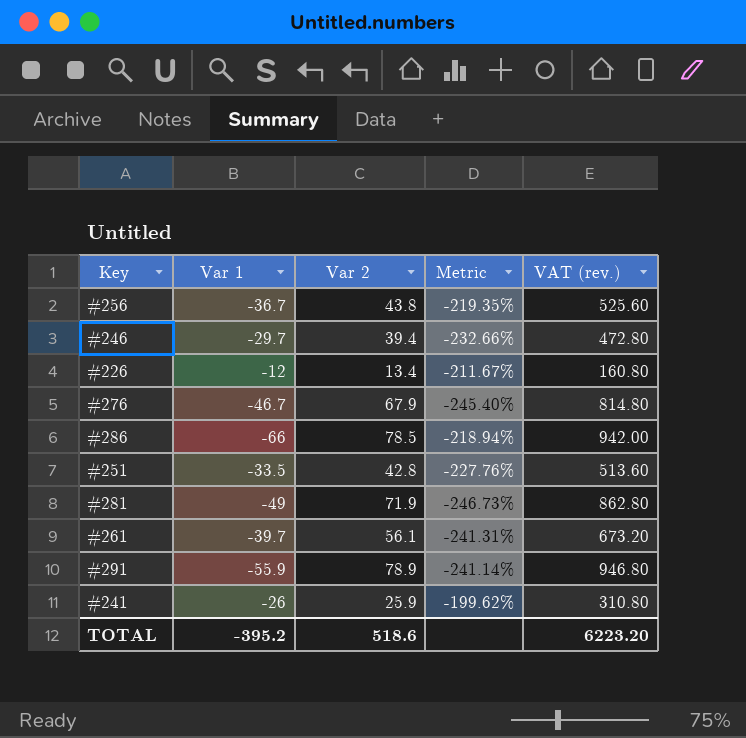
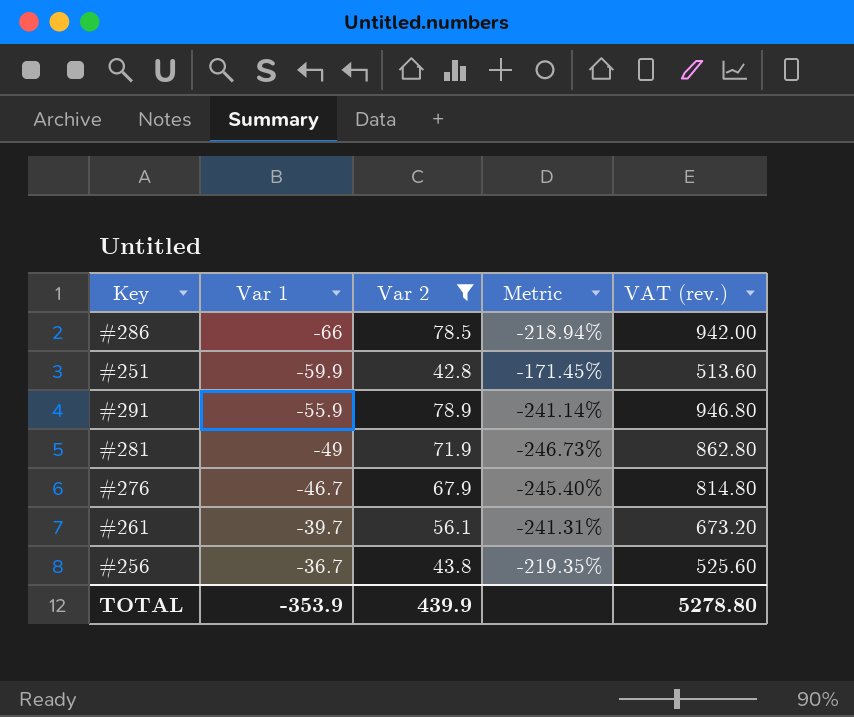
filter: none -> Var 2 >= 42.8
row order: none -> Var 1 ascending
#251 | Var 1: -33.5 -> -59.9
#251 | Metric: -227.76% -> -171.45%
TOTAL | Var 1: -395.2 -> -353.9
TOTAL | Var 2: 518.6 -> 439.9
TOTAL | VAT (rev.): 6223.20 -> 5278.80

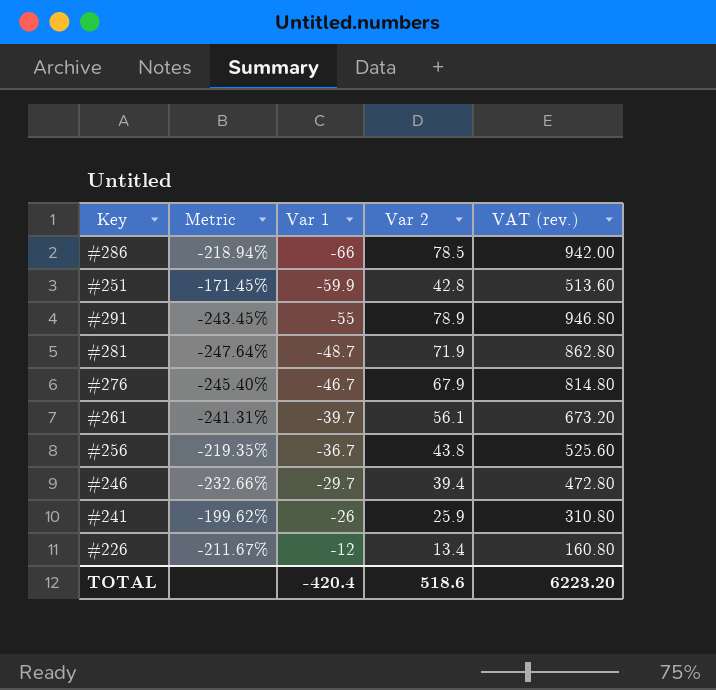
filter: Var 2 >= 42.8 -> none
column Metric | position: 4 -> 2
#291 | Metric: -241.14% -> -243.45%
#291 | Var 1: -55.9 -> -55
#281 | Metric: -246.73% -> -247.64%
#281 | Var 1: -49 -> -48.7
TOTAL | Var 1: -353.9 -> -420.4
TOTAL | Var 2: 439.9 -> 518.6
TOTAL | VAT (rev.): 5278.80 -> 6223.20

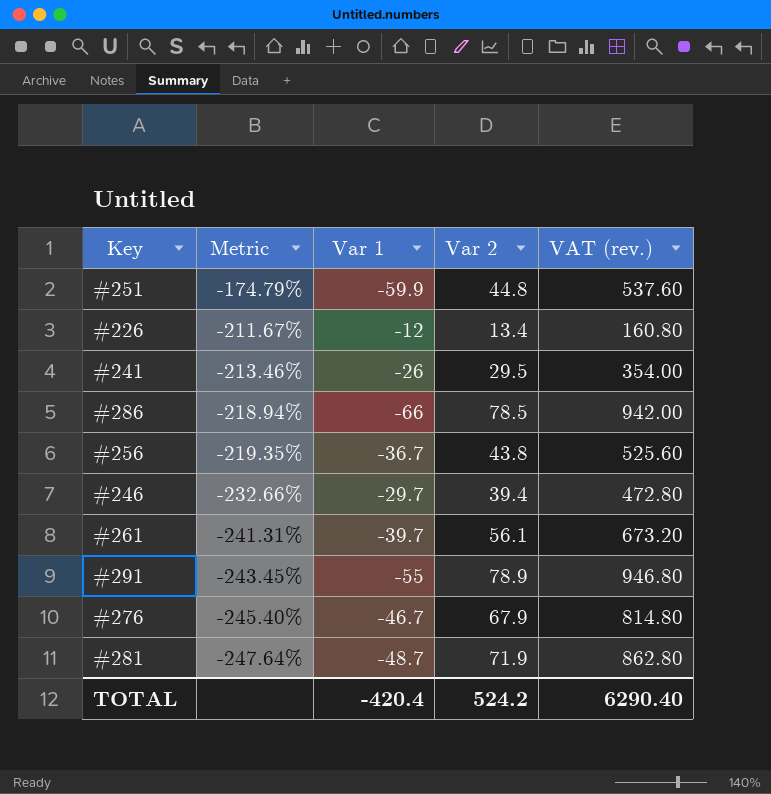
row order: Var 1 ascending -> Metric descending
#251 | Metric: -171.45% -> -174.79%
#251 | Var 2: 42.8 -> 44.8
#251 | VAT (rev.): 513.60 -> 537.60
#241 | Metric: -199.62% -> -213.46%
#241 | Var 2: 25.9 -> 29.5
#241 | VAT (rev.): 310.80 -> 354.00
TOTAL | Var 2: 518.6 -> 524.2
TOTAL | VAT (rev.): 6223.20 -> 6290.40

